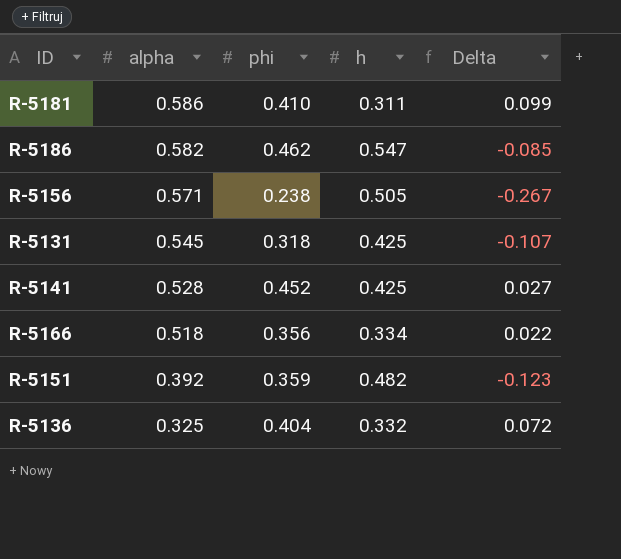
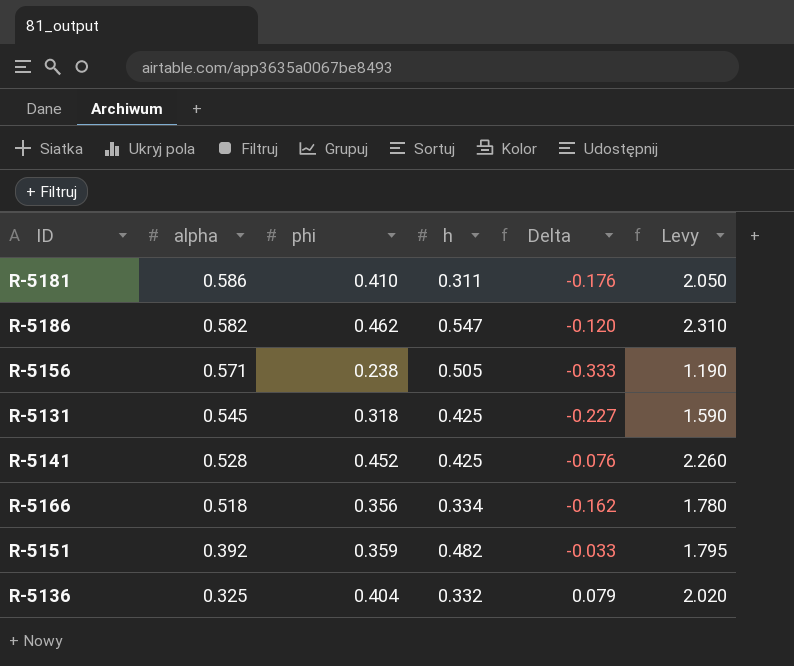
column Delta | formula: [phi] - [h] -> [phi] - [alpha]
column Levy | formula: none -> [phi] * 5

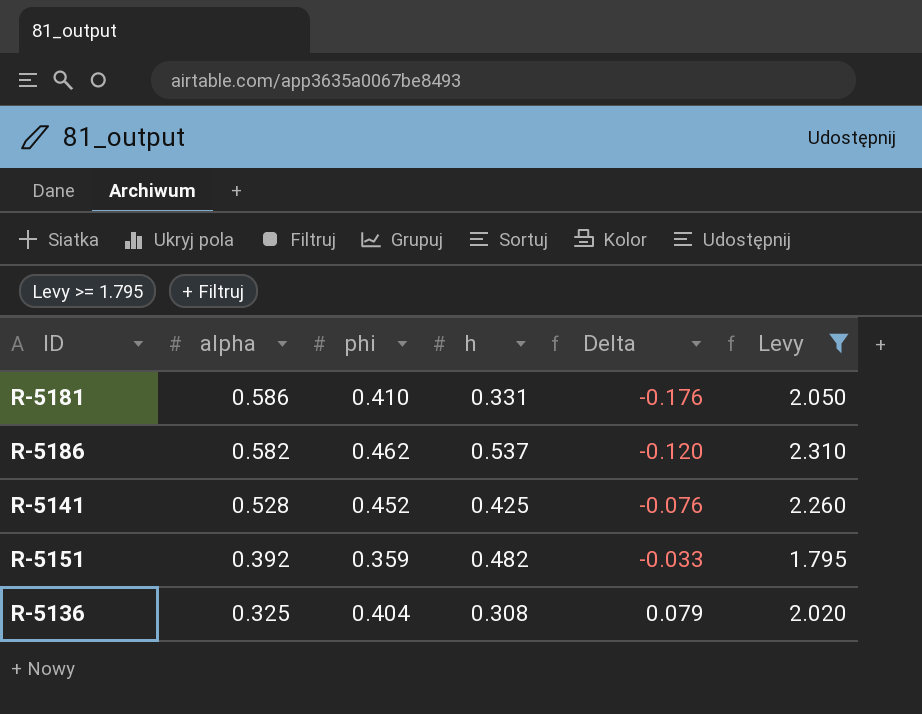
filter: none -> Levy >= 1.795
R-5181 | h: 0.311 -> 0.331
R-5186 | h: 0.547 -> 0.537
R-5136 | h: 0.332 -> 0.308

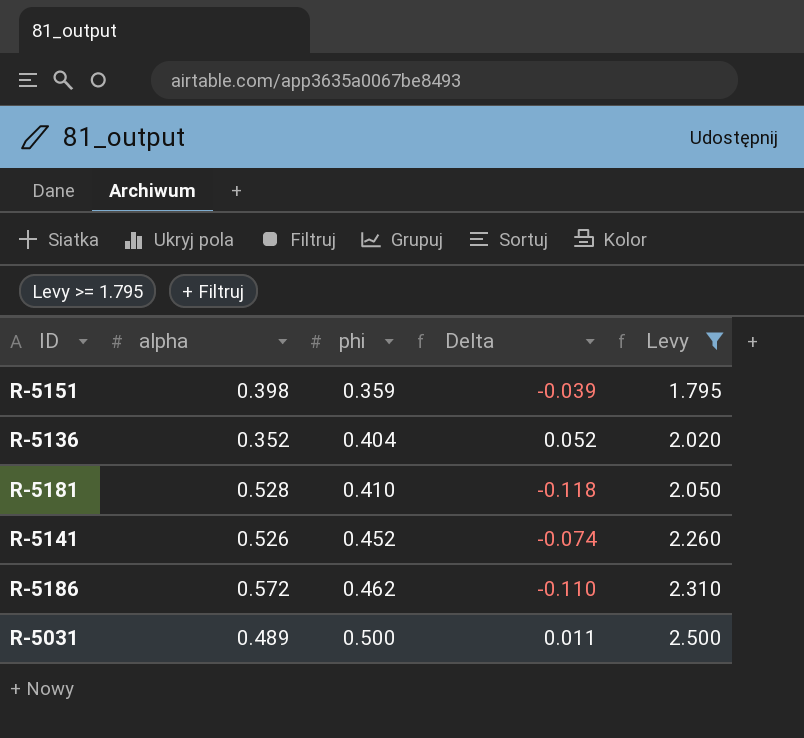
row order: alpha descending -> phi ascending
column h | position: 4 -> none
R-5151 | alpha: 0.392 -> 0.398
R-5151 | Delta: -0.033 -> -0.039
R-5136 | alpha: 0.325 -> 0.352
R-5136 | Delta: 0.079 -> 0.052
R-5181 | alpha: 0.586 -> 0.528
R-5181 | Delta: -0.176 -> -0.118
R-5141 | alpha: 0.528 -> 0.526
R-5141 | Delta: -0.076 -> -0.074
R-5186 | alpha: 0.582 -> 0.572
R-5186 | Delta: -0.120 -> -0.110
row R-5031: none -> 0.489 | 0.500 | 0.011 | 2.500

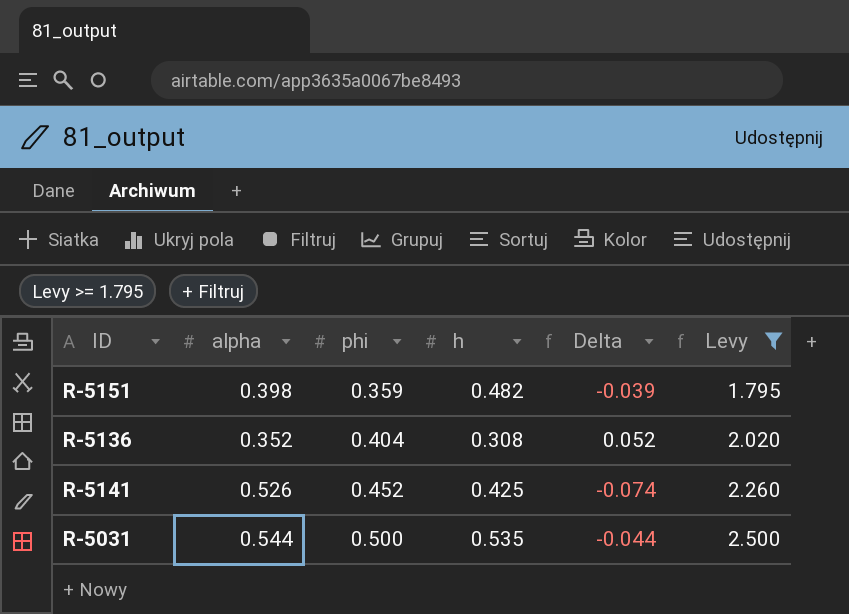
column h | position: none -> 4
row R-5181: 0.528 | 0.410 | -0.118 | 2.050 -> none
row R-5186: 0.572 | 0.462 | -0.110 | 2.310 -> none
R-5031 | alpha: 0.489 -> 0.544
R-5031 | Delta: 0.011 -> -0.044

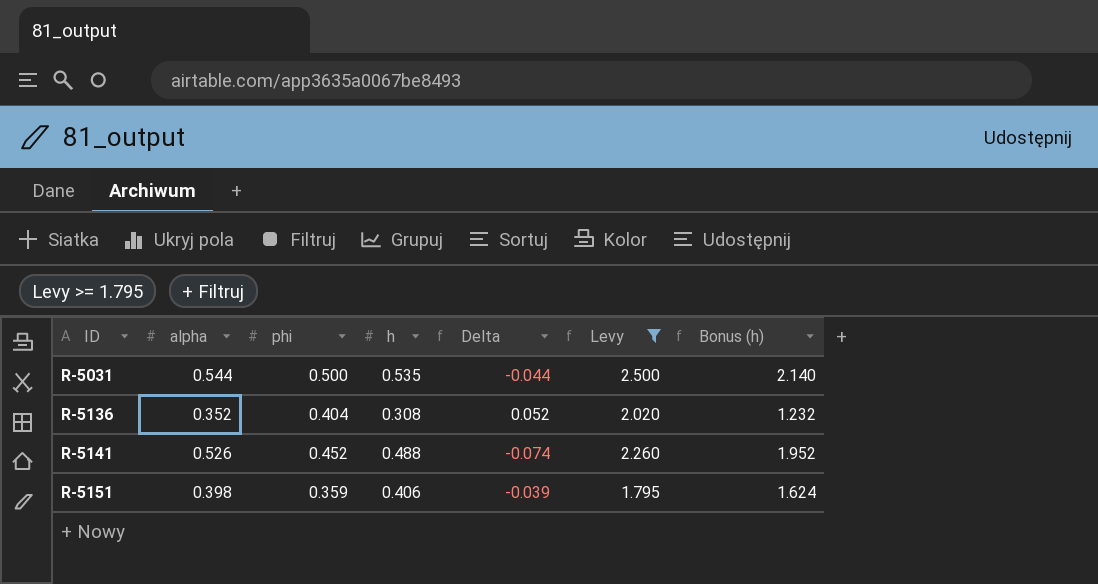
row order: phi ascending -> ID ascending
column Bonus (h) | formula: none -> [h] * 4
R-5141 | h: 0.425 -> 0.488
R-5151 | h: 0.482 -> 0.406

